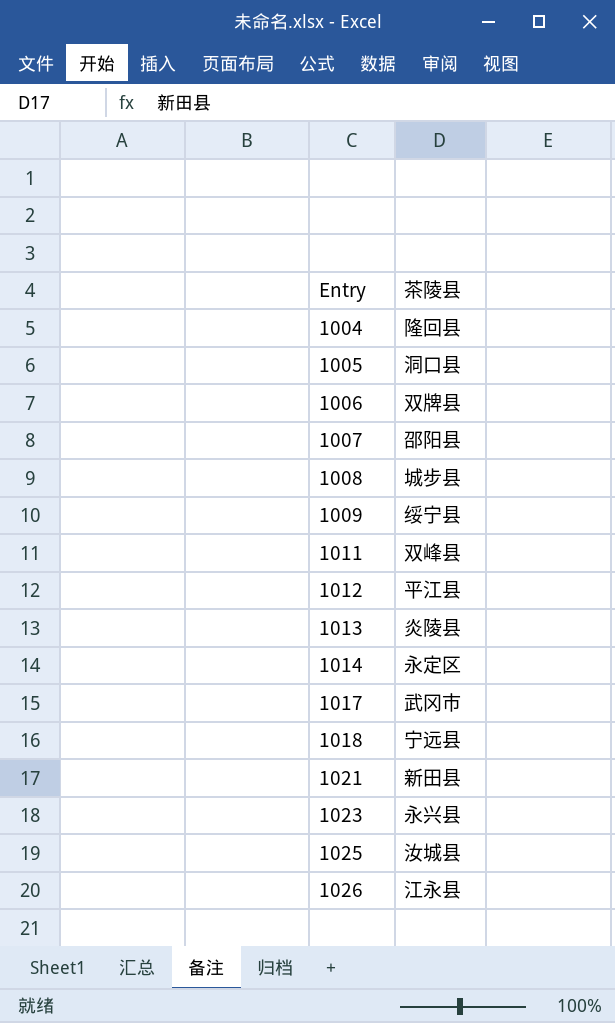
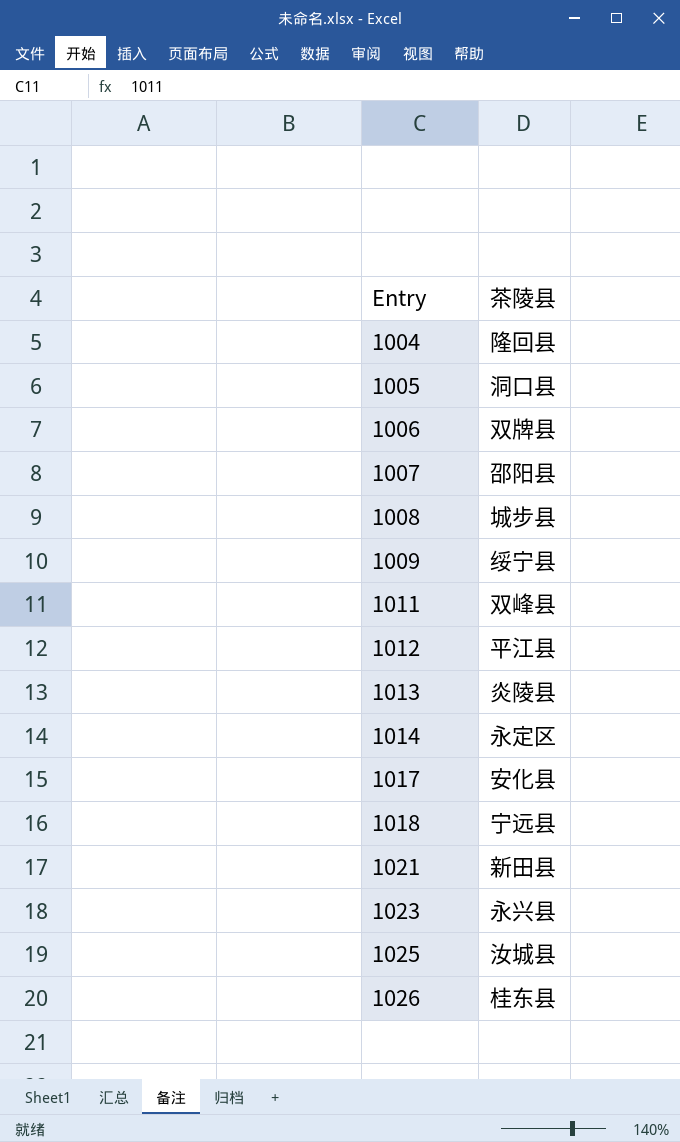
1017 | 茶陵县: 武冈市 -> 安化县
1026 | 茶陵县: 江永县 -> 桂东县

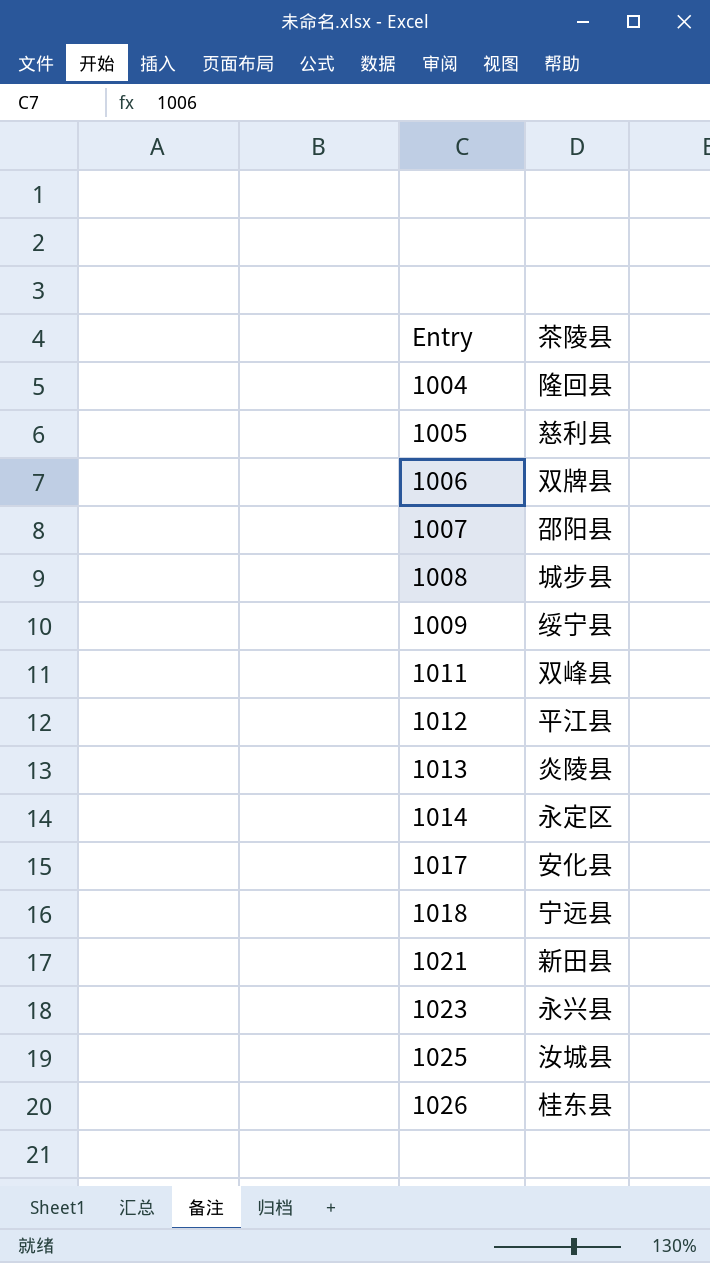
1005 | 茶陵县: 洞口县 -> 慈利县

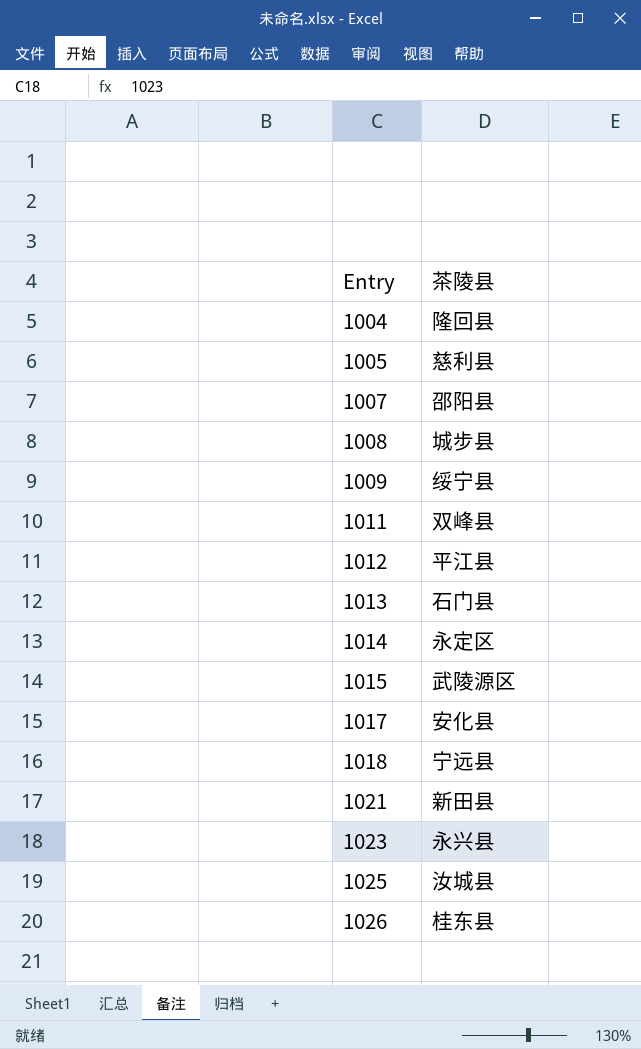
row 1006: 双牌县 -> none
1013 | 茶陵县: 炎陵县 -> 石门县
row 1015: none -> 武陵源区

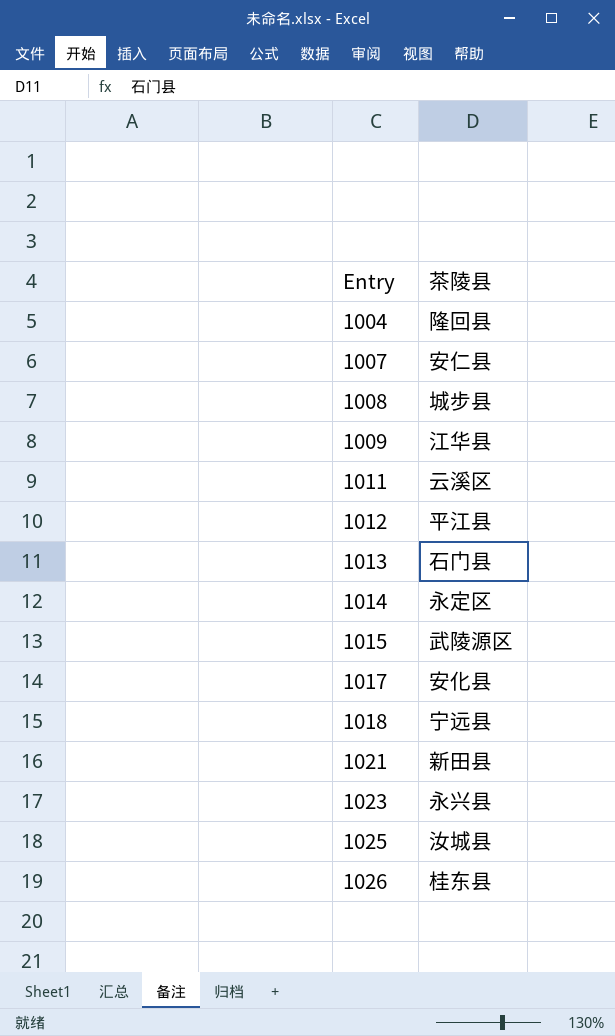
row 1005: 慈利县 -> none
1007 | 茶陵县: 邵阳县 -> 安仁县
1009 | 茶陵县: 绥宁县 -> 江华县
1011 | 茶陵县: 双峰县 -> 云溪区

